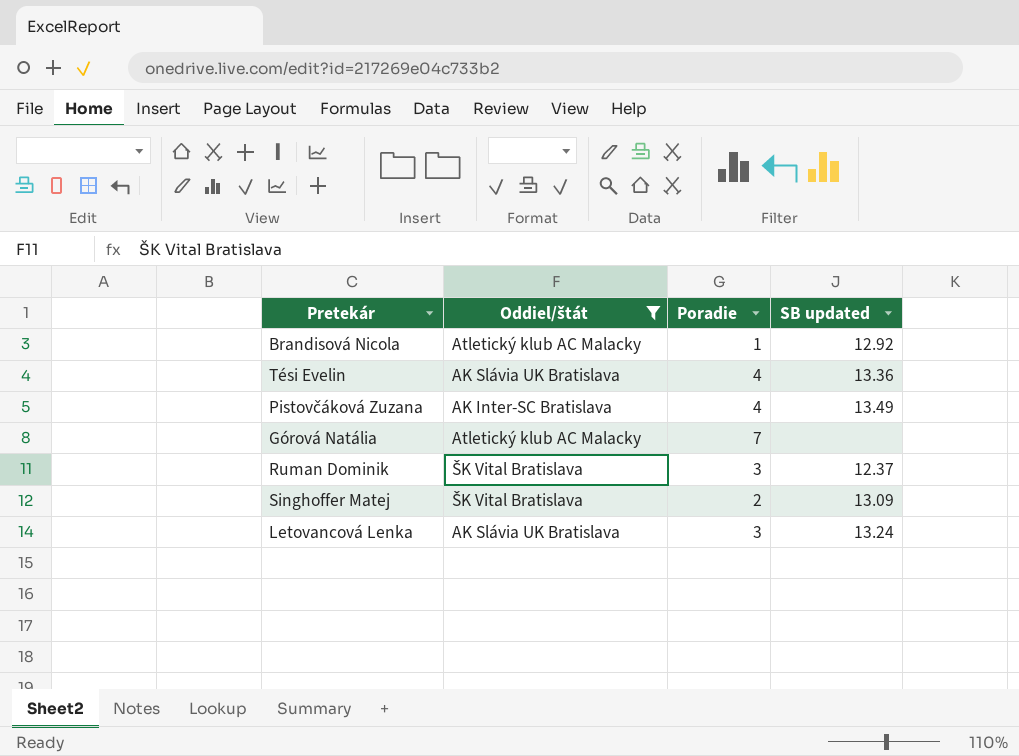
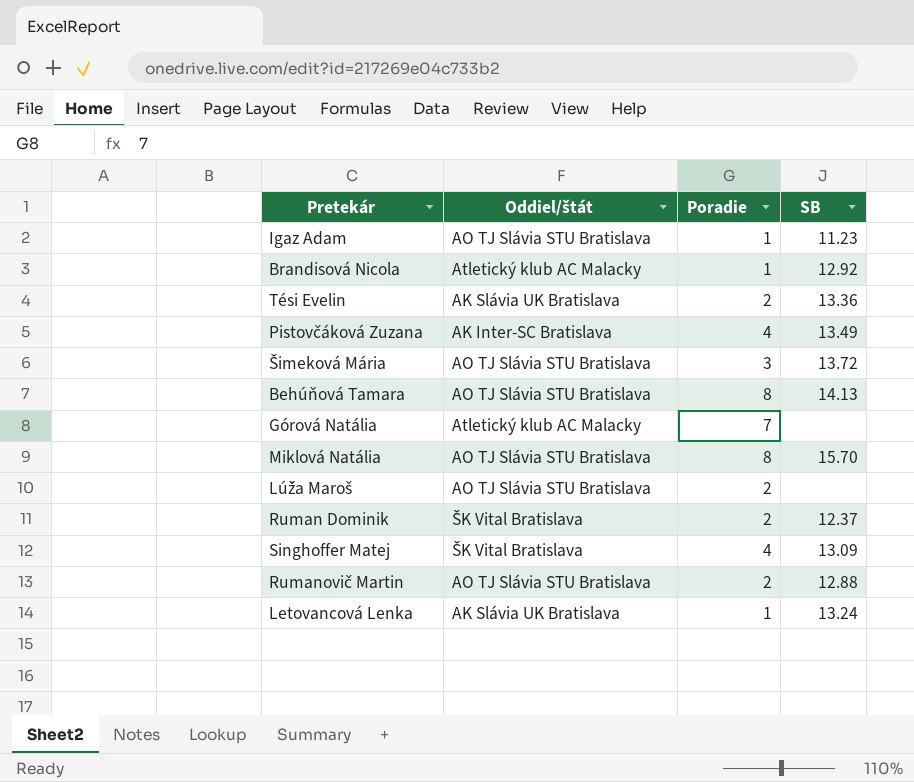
filter: Oddiel/štát != AO TJ Slávia STU Bratislava -> none
column name: SB updated -> SB
Tési Evelin | Poradie: 4 -> 2
Ruman Dominik | Poradie: 3 -> 2
Singhoffer Matej | Poradie: 2 -> 4
Letovancová Lenka | Poradie: 3 -> 1

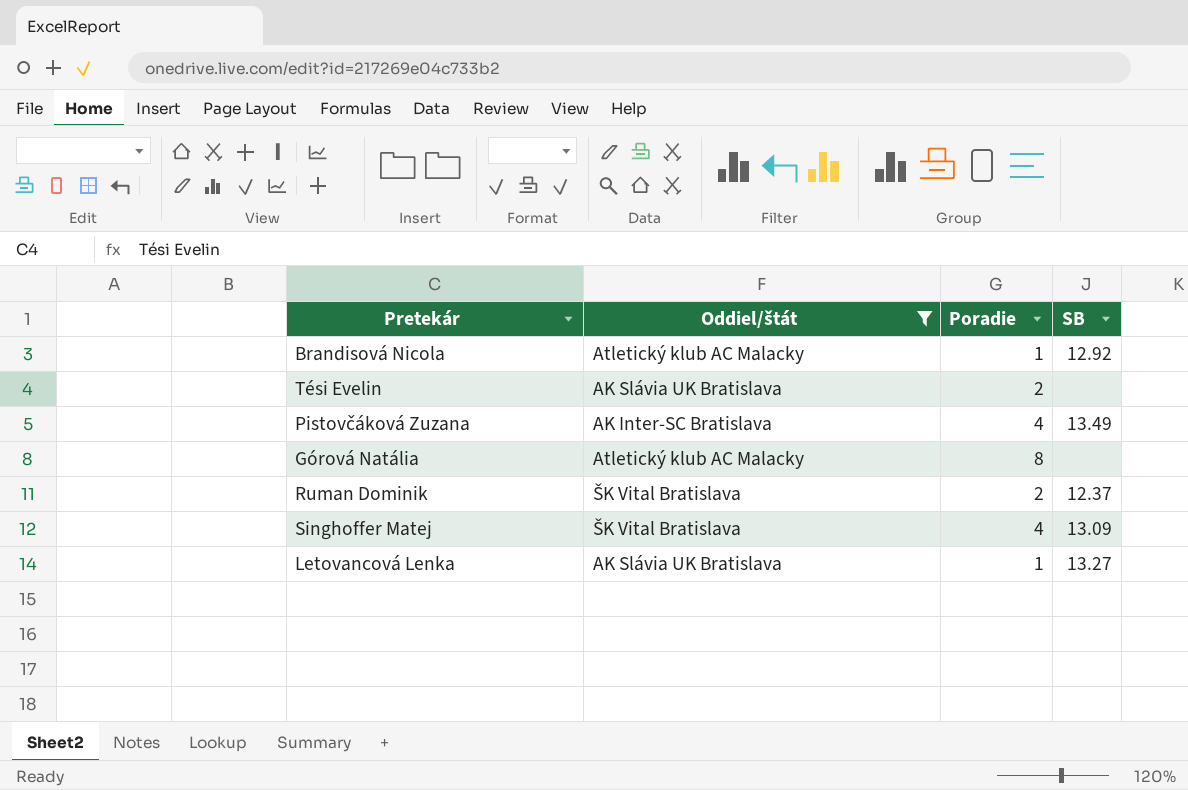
filter: none -> Oddiel/štát != AO TJ Slávia STU Bratislava
Tési Evelin | SB: 13.36 -> none
Górová Natália | Poradie: 7 -> 8
Letovancová Lenka | SB: 13.24 -> 13.27

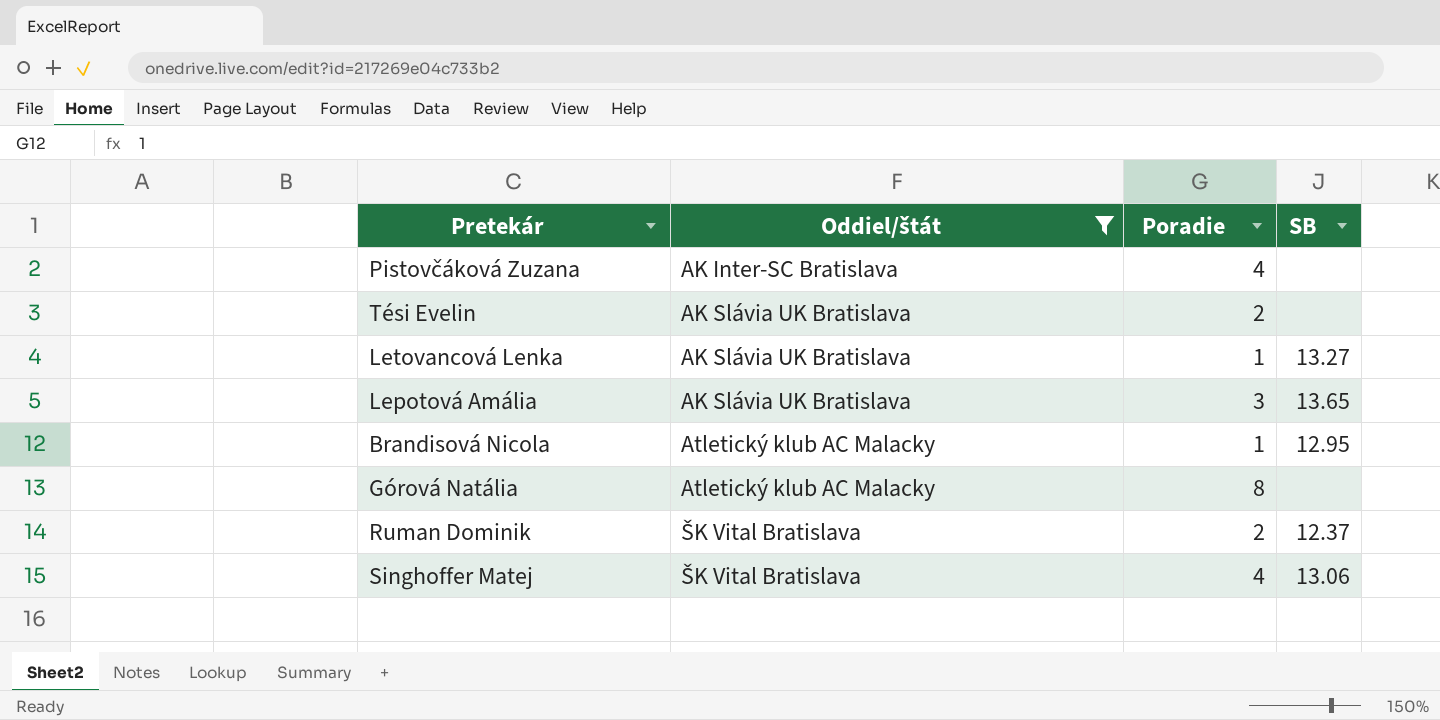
row order: none -> Oddiel/štát ascending
Pistovčáková Zuzana | SB: 13.49 -> none
row Lepotová Amália: none -> AK Slávia UK Bratislava | 3 | 13.65
Brandisová Nicola | SB: 12.92 -> 12.95
Singhoffer Matej | SB: 13.09 -> 13.06

